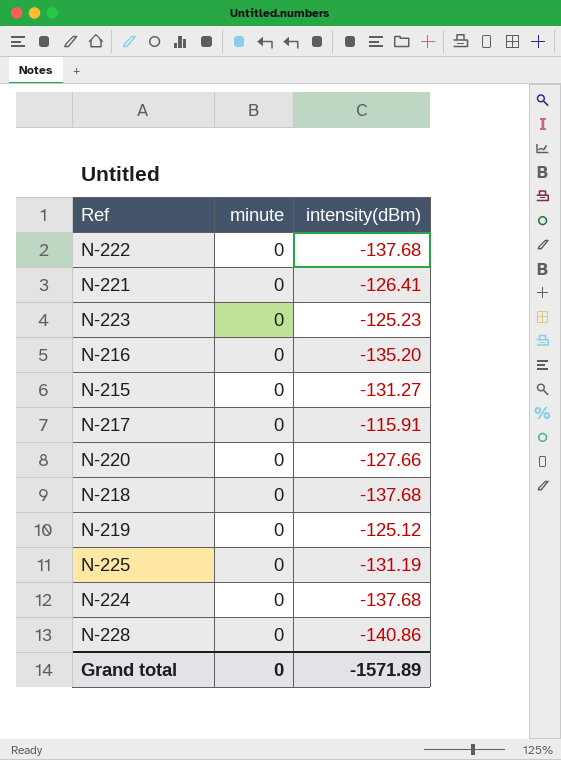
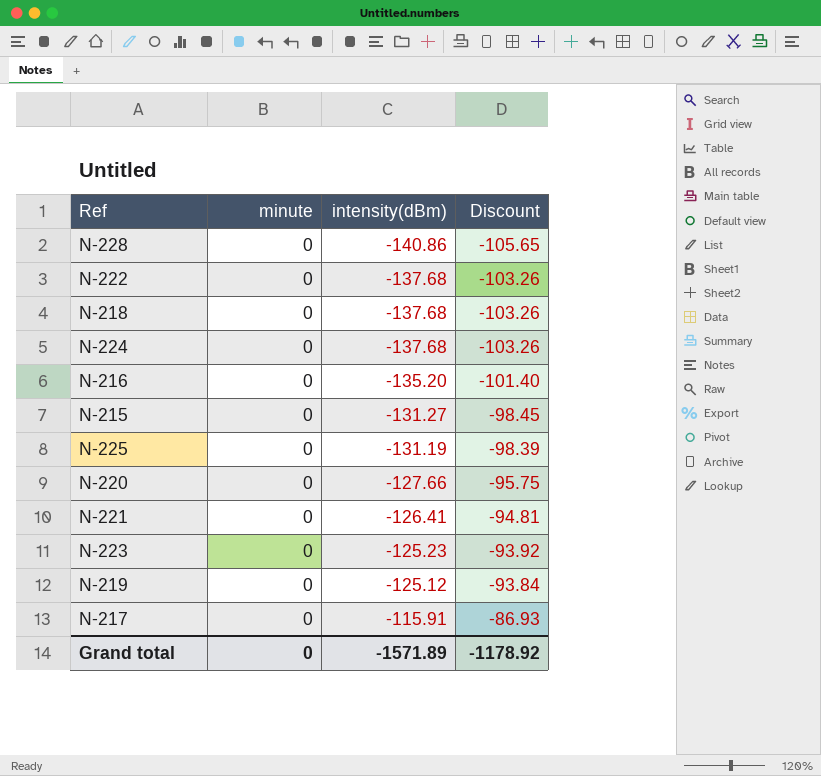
row order: none -> intensity(dBm) ascending
column Discount | formula: none -> [intensity(dBm)] * 0.75

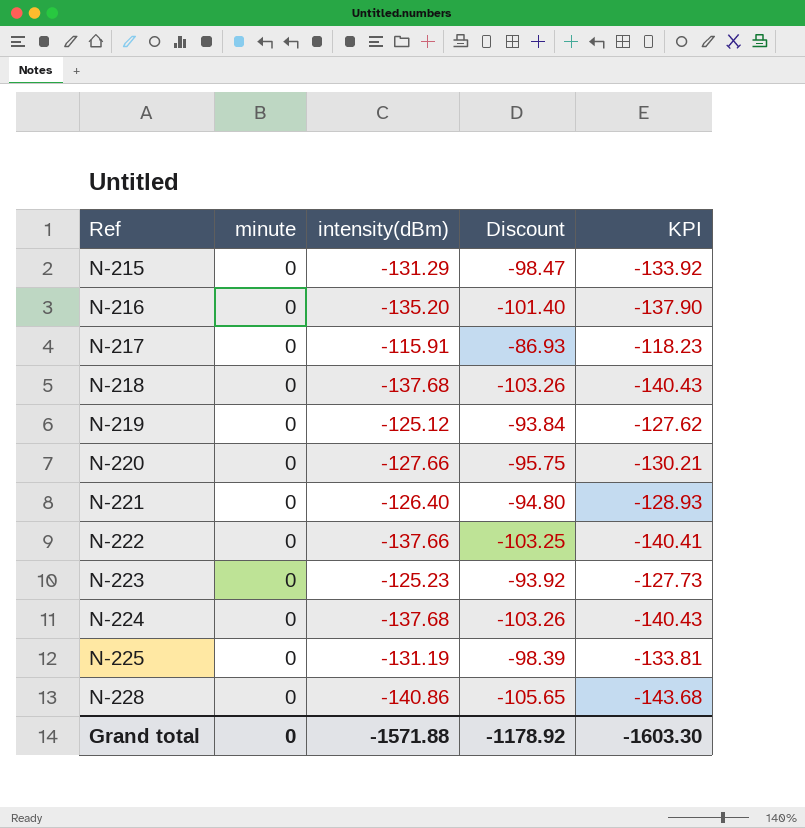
row order: intensity(dBm) ascending -> Ref ascending
column KPI | formula: none -> [intensity(dBm)] * 1.02
N-215 | intensity(dBm): -131.27 -> -131.29
N-215 | Discount: -98.45 -> -98.47
N-221 | intensity(dBm): -126.41 -> -126.40
N-221 | Discount: -94.81 -> -94.80
N-222 | intensity(dBm): -137.68 -> -137.66
N-222 | Discount: -103.26 -> -103.25
Grand total | intensity(dBm): -1571.89 -> -1571.88

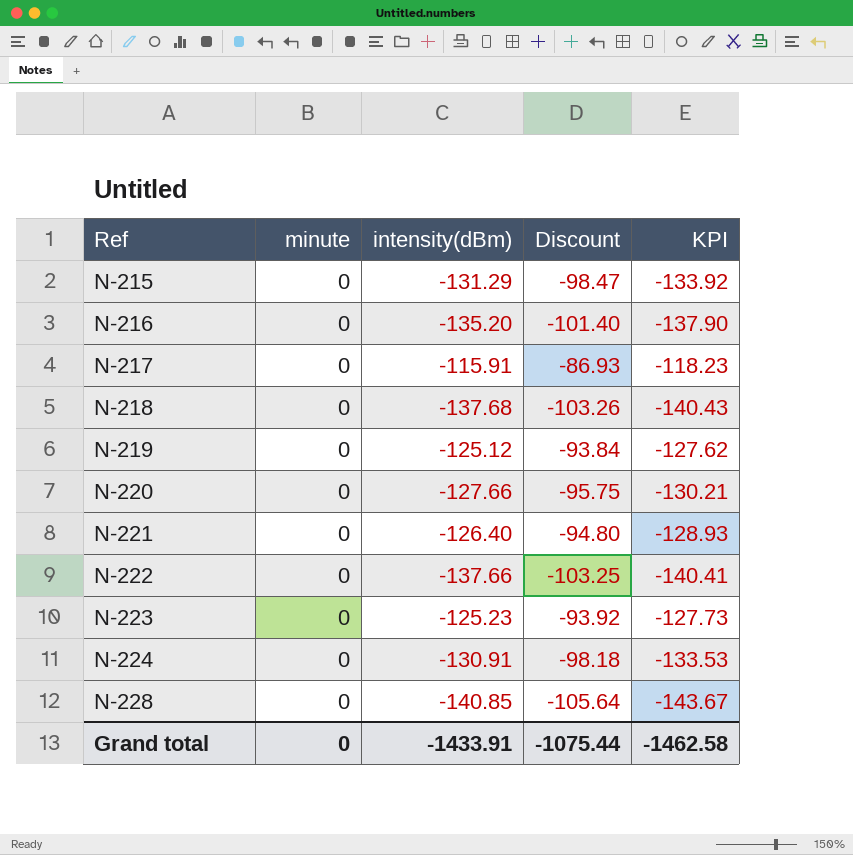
row N-225: 0 | -131.19 | -98.39 | -133.81 -> none
N-224 | intensity(dBm): -137.68 -> -130.91
N-224 | Discount: -103.26 -> -98.18
N-224 | KPI: -140.43 -> -133.53
N-228 | intensity(dBm): -140.86 -> -140.85
N-228 | Discount: -105.65 -> -105.64
N-228 | KPI: -143.68 -> -143.67
Grand total | intensity(dBm): -1571.88 -> -1433.91
Grand total | Discount: -1178.92 -> -1075.44
Grand total | KPI: -1603.30 -> -1462.58

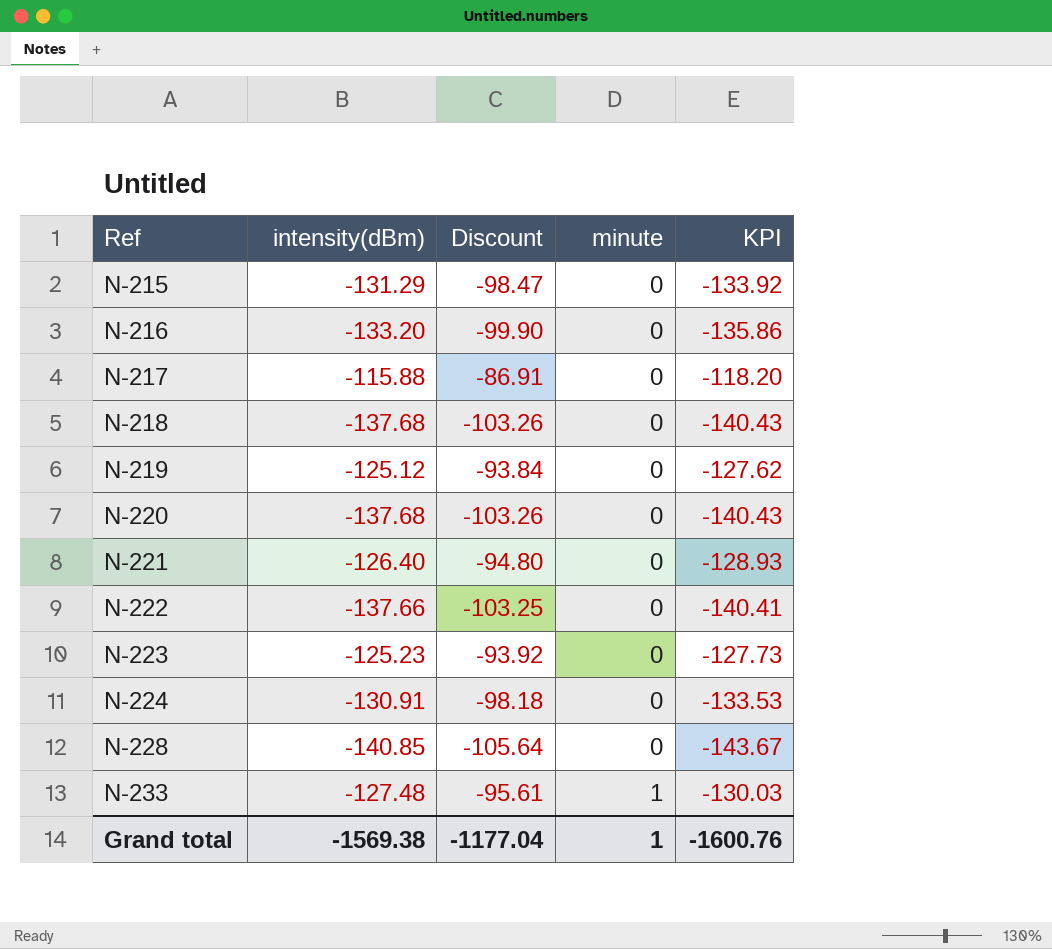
column minute | position: 2 -> 4
N-216 | intensity(dBm): -135.20 -> -133.20
N-216 | Discount: -101.40 -> -99.90
N-216 | KPI: -137.90 -> -135.86
N-217 | intensity(dBm): -115.91 -> -115.88
N-217 | Discount: -86.93 -> -86.91
N-217 | KPI: -118.23 -> -118.20
N-220 | intensity(dBm): -127.66 -> -137.68
N-220 | Discount: -95.75 -> -103.26
N-220 | KPI: -130.21 -> -140.43
row N-233: none -> -127.48 | -95.61 | 1 | -130.03
Grand total | intensity(dBm): -1433.91 -> -1569.38
Grand total | Discount: -1075.44 -> -1177.04
Grand total | minute: 0 -> 1
Grand total | KPI: -1462.58 -> -1600.76

